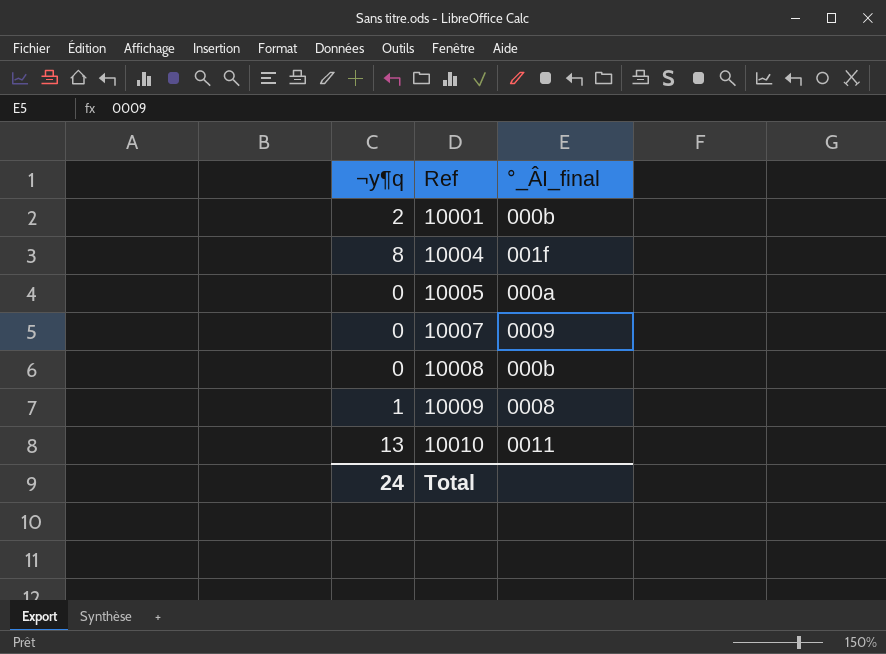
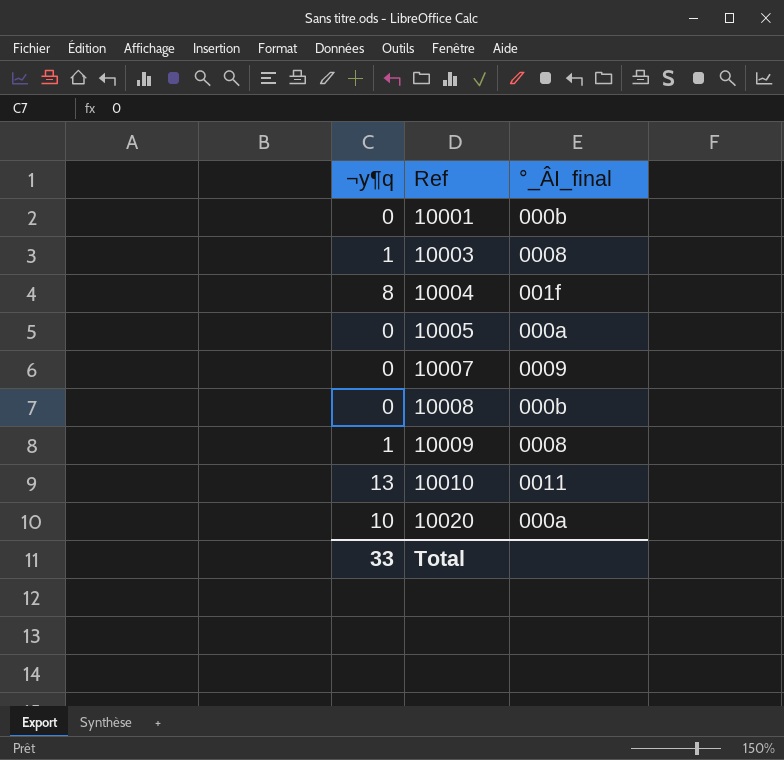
10001 | ¬y¶q: 2 -> 0
row 10003: none -> 1 | 0008
row 10020: none -> 10 | 000a
Total | ¬y¶q: 24 -> 33

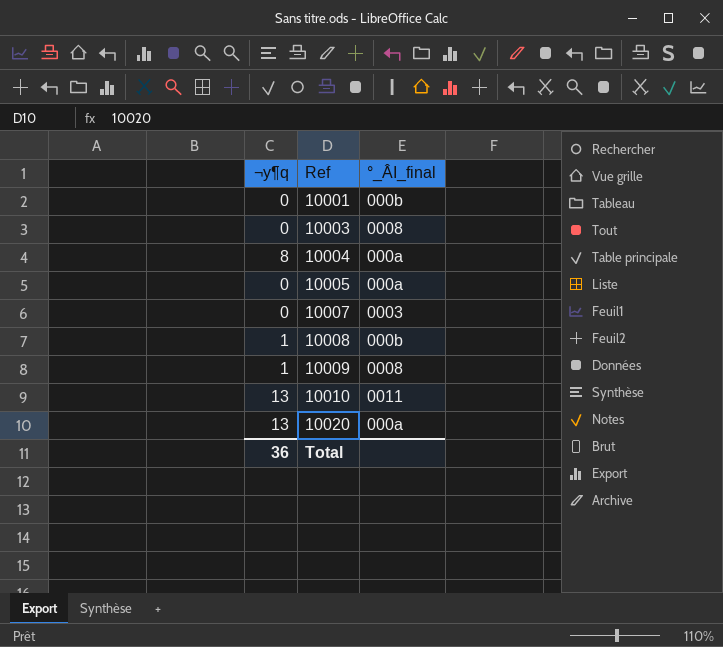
10003 | ¬y¶q: 1 -> 0
10004 | °_ÂI_final: 001f -> 000a
10007 | °_ÂI_final: 0009 -> 0003
10008 | ¬y¶q: 0 -> 1
10020 | ¬y¶q: 10 -> 13
Total | ¬y¶q: 33 -> 36

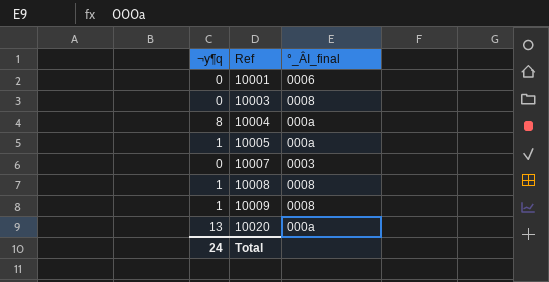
row 10010: 13 | 0011 -> none
10001 | °_ÂI_final: 000b -> 0006
10005 | ¬y¶q: 0 -> 1
10008 | °_ÂI_final: 000b -> 0008
Total | ¬y¶q: 36 -> 24

